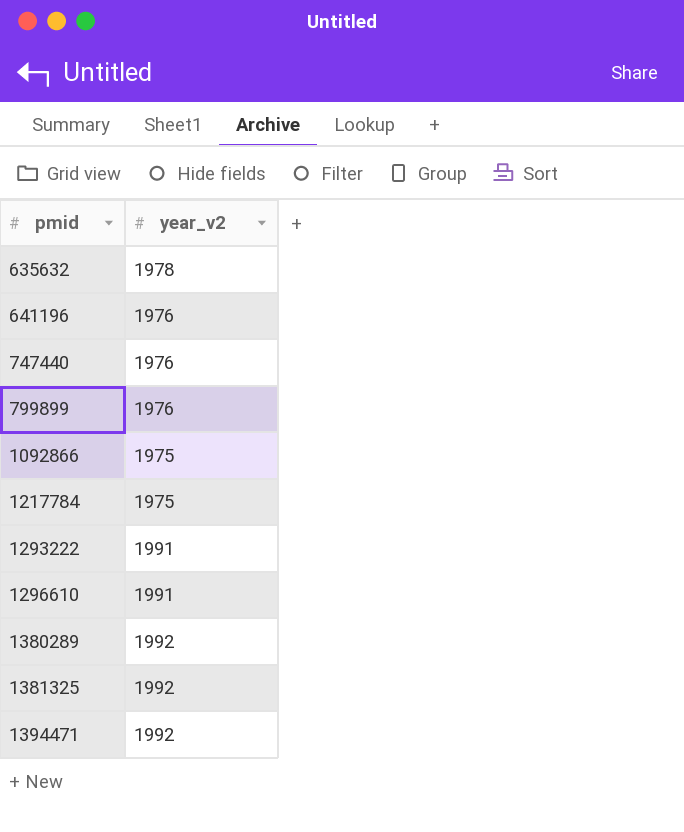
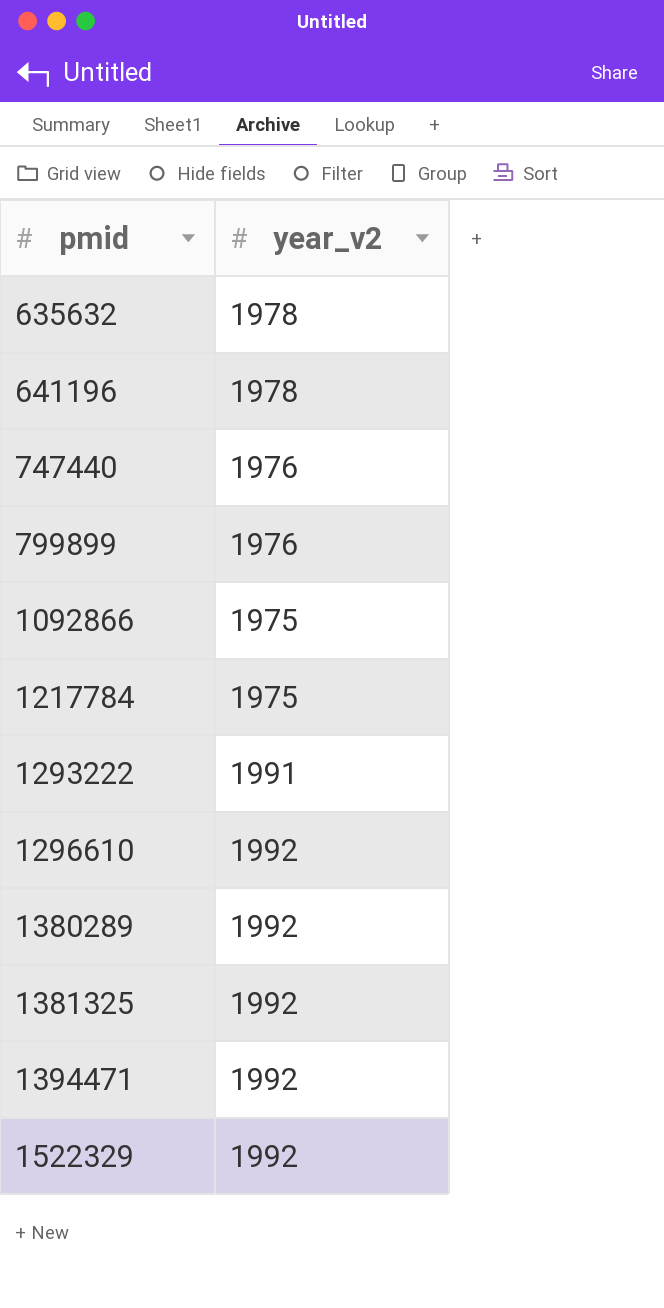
641196 | year_v2: 1976 -> 1978
1296610 | year_v2: 1991 -> 1992
row 1522329: none -> 1992

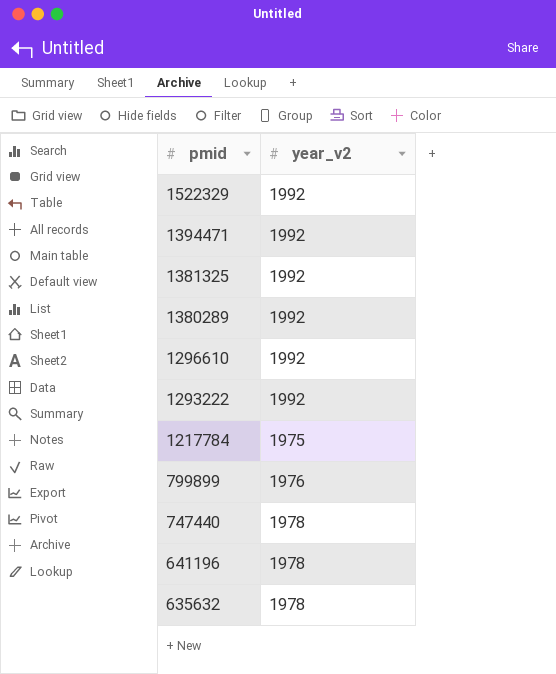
row order: pmid ascending -> pmid descending
row 1092866: 1975 -> none
1293222 | year_v2: 1991 -> 1992
747440 | year_v2: 1976 -> 1978

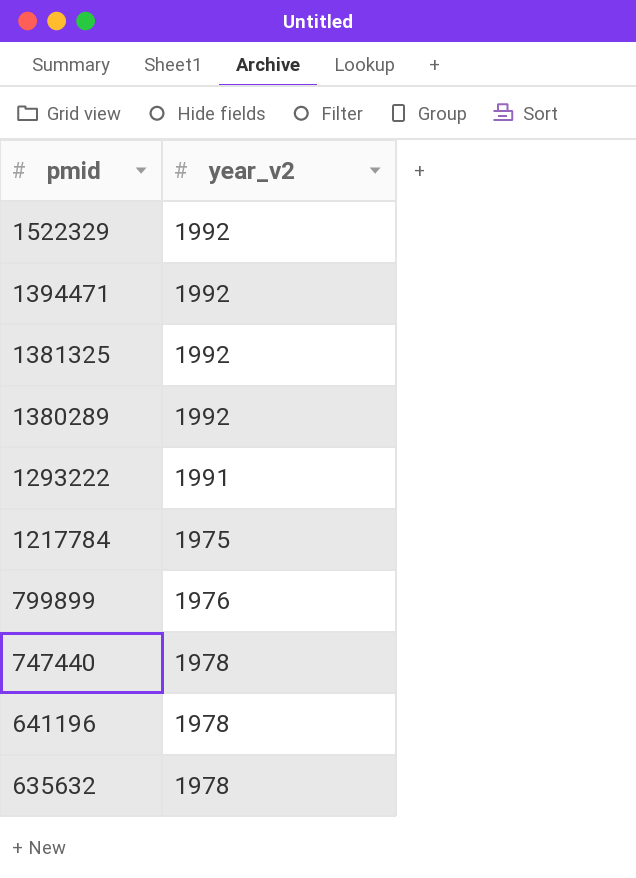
row 1296610: 1992 -> none
1293222 | year_v2: 1992 -> 1991

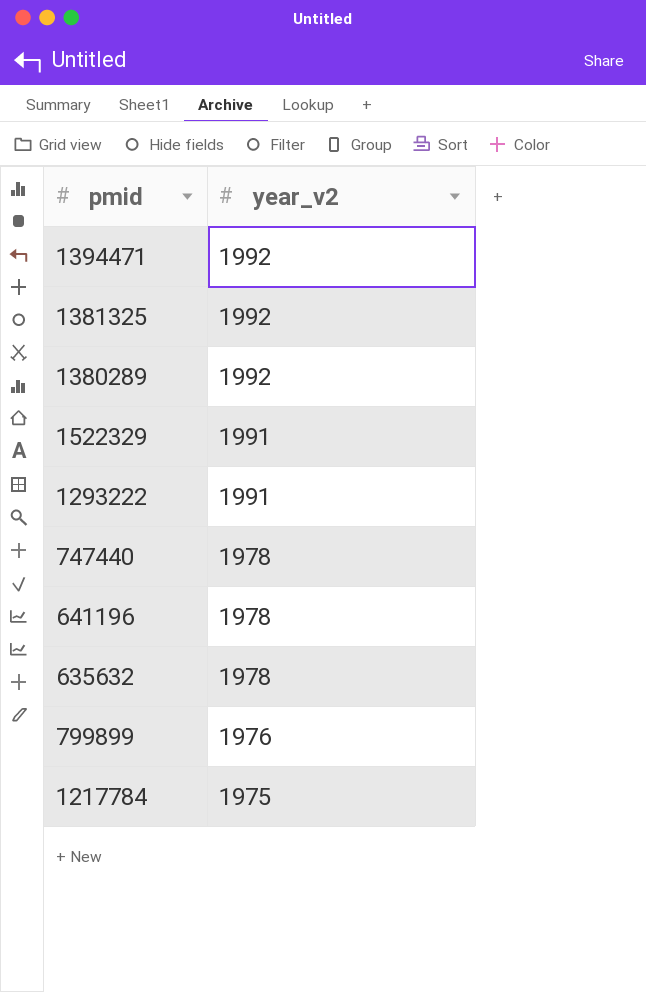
row order: pmid descending -> year_v2 descending
1522329 | year_v2: 1992 -> 1991

